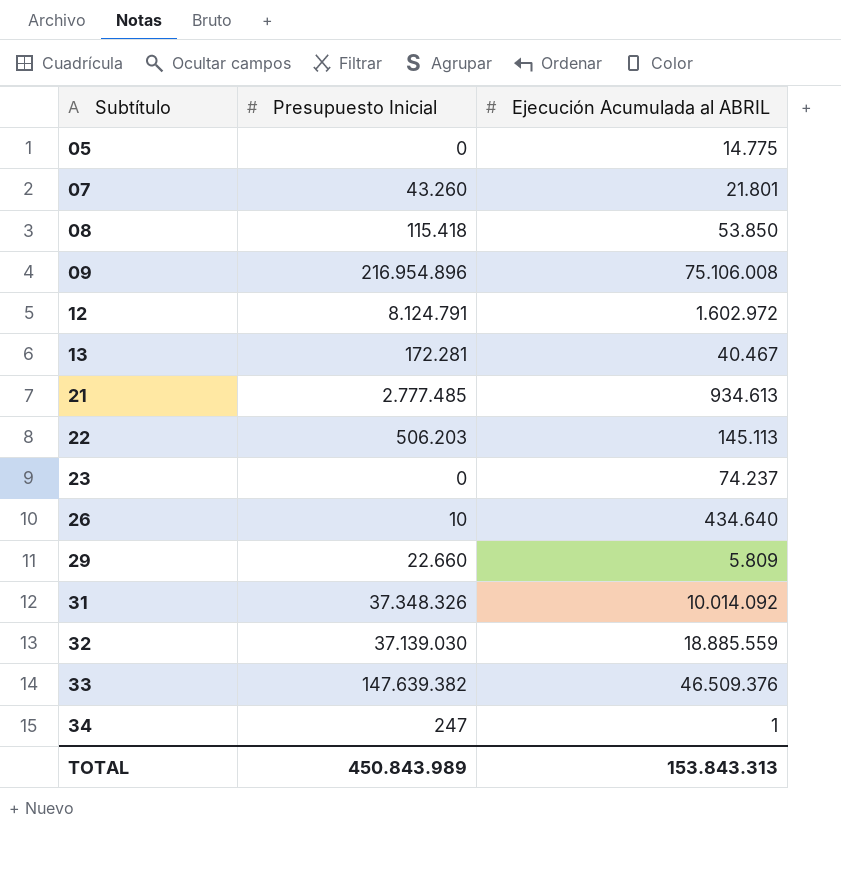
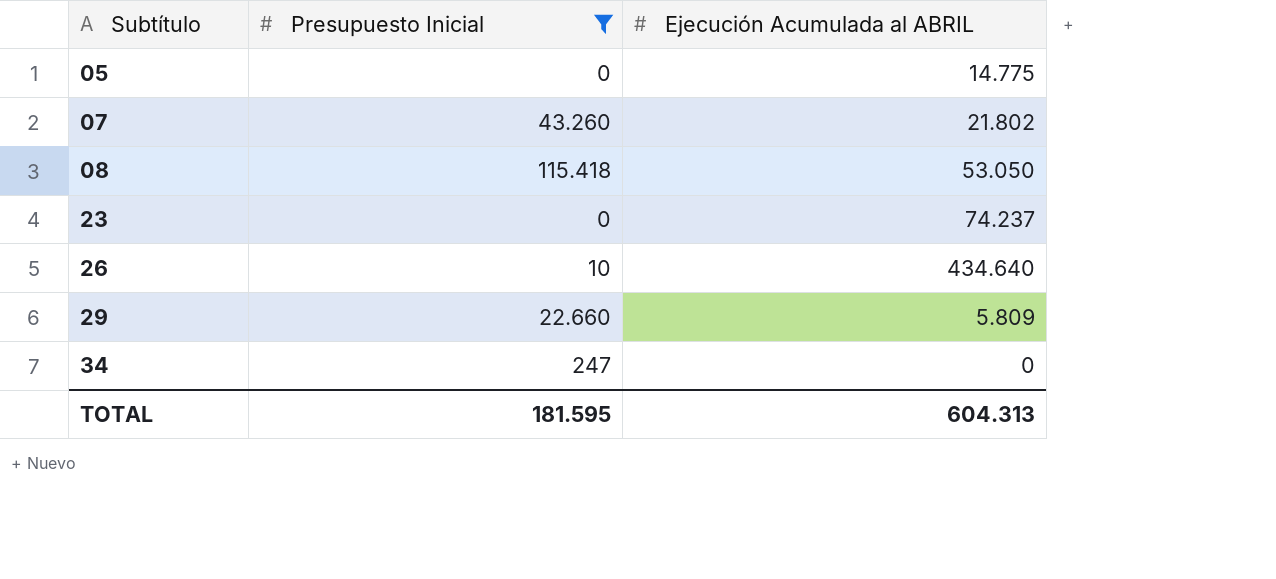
filter: none -> Presupuesto Inicial <= 115.418
07 | Ejecución Acumulada al ABRIL: 21.801 -> 21.802
08 | Ejecución Acumulada al ABRIL: 53.850 -> 53.050
34 | Ejecución Acumulada al ABRIL: 1 -> 0
TOTAL | Presupuesto Inicial: 450.843.989 -> 181.595
TOTAL | Ejecución Acumulada al ABRIL: 153.843.313 -> 604.313

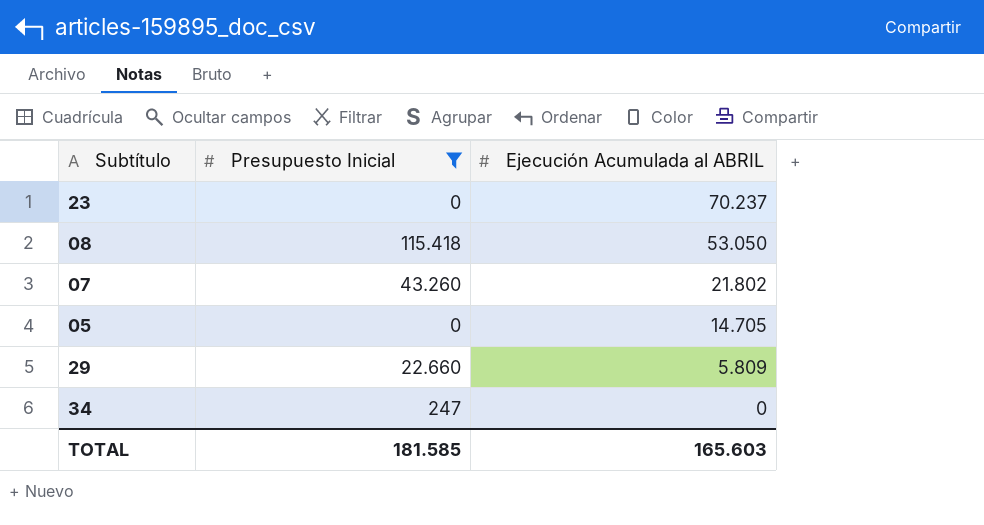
row order: Subtítulo ascending -> Ejecución Acumulada al ABRIL descending
row 26: 10 | 434.640 -> none
23 | Ejecución Acumulada al ABRIL: 74.237 -> 70.237
05 | Ejecución Acumulada al ABRIL: 14.775 -> 14.705
TOTAL | Presupuesto Inicial: 181.595 -> 181.585
TOTAL | Ejecución Acumulada al ABRIL: 604.313 -> 165.603

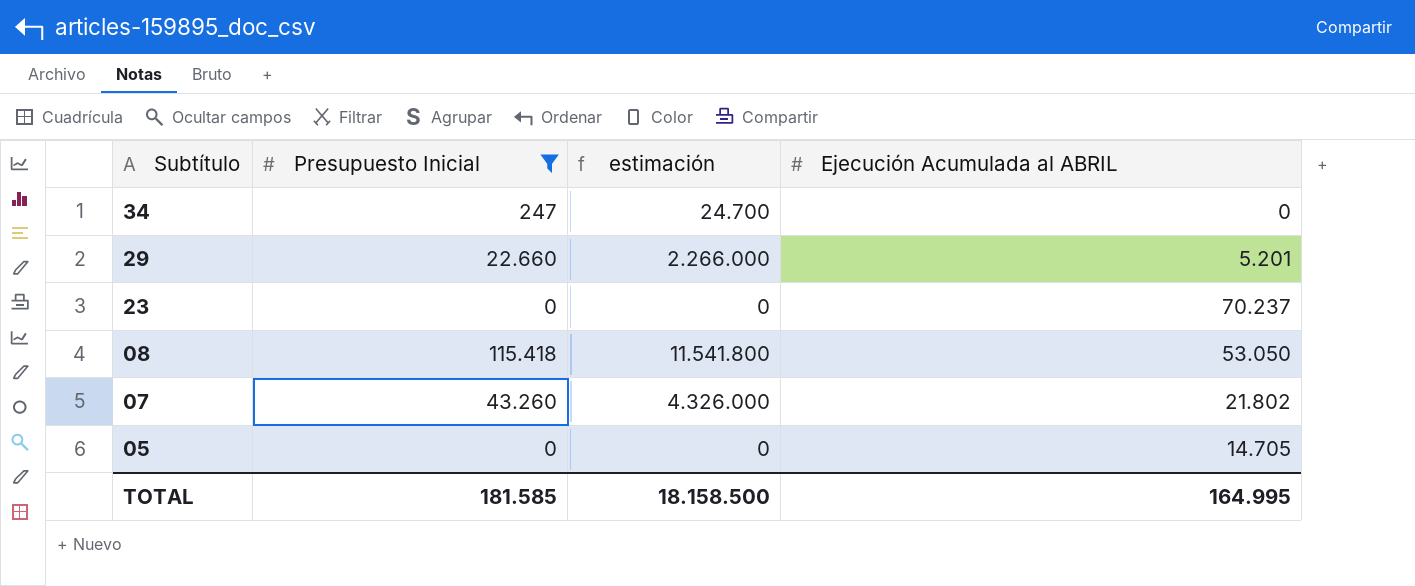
row order: Ejecución Acumulada al ABRIL descending -> Subtítulo descending
column estimación | formula: none -> [Presupuesto Inicial] * 100
29 | Ejecución Acumulada al ABRIL: 5.809 -> 5.201
TOTAL | Ejecución Acumulada al ABRIL: 165.603 -> 164.995

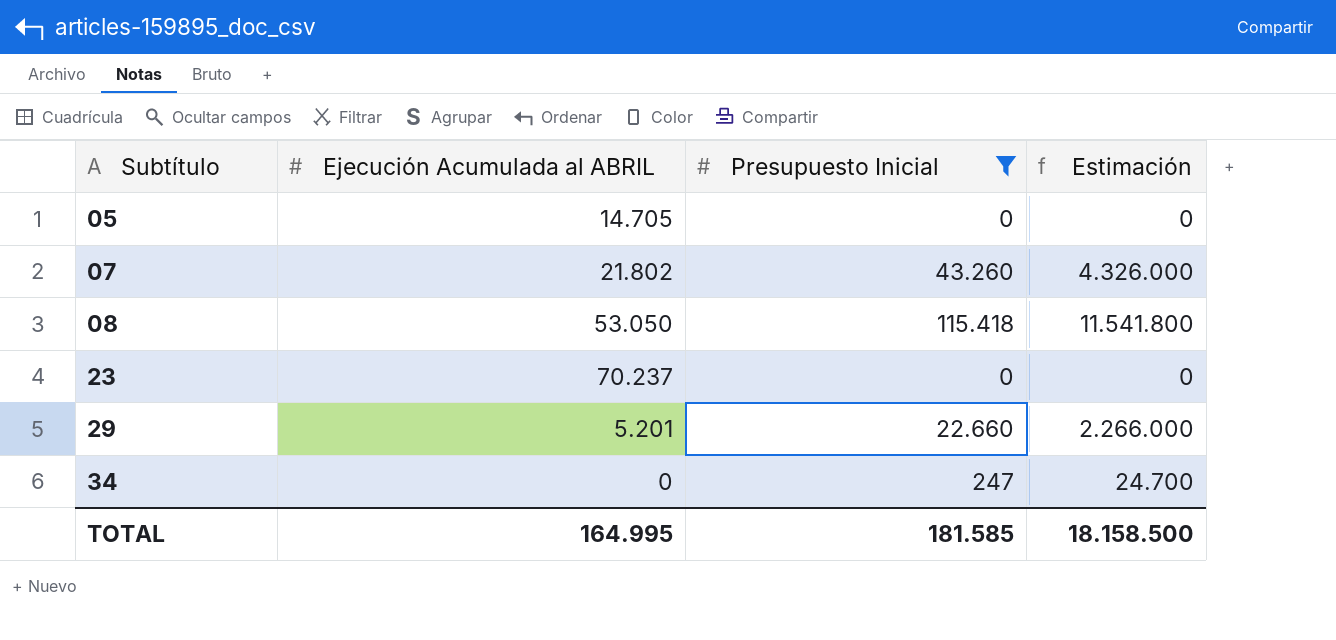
row order: Subtítulo descending -> Subtítulo ascending
column Ejecución Acumulada al ABRIL | position: 4 -> 2
column name: estimación -> Estimación

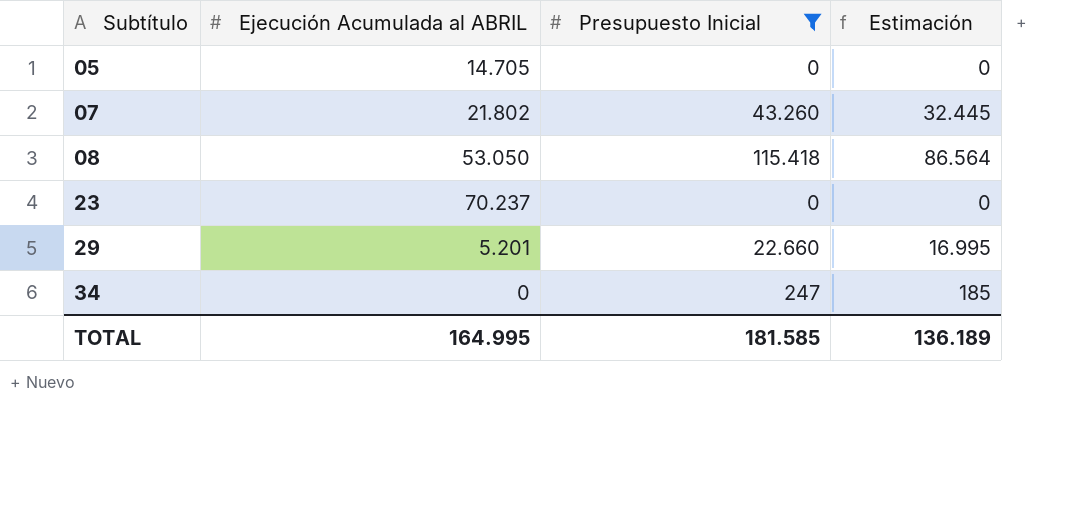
column Estimación | formula: [Presupuesto Inicial] * 100 -> [Presupuesto Inicial] * 0,75
TOTAL | Estimación: 18.158.500 -> 136.189

